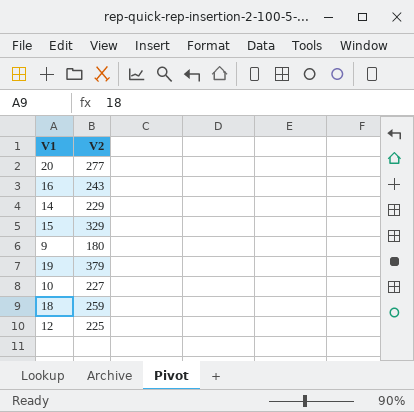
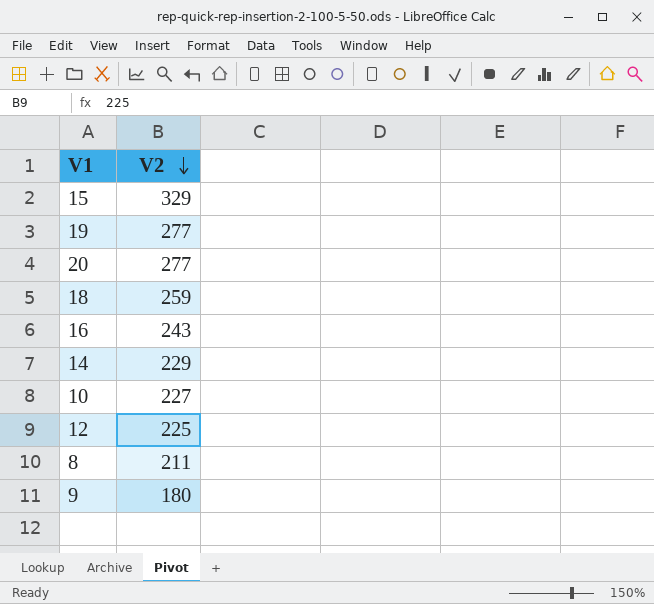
row order: none -> V2 descending
19 | V2: 379 -> 277
row 8: none -> 211

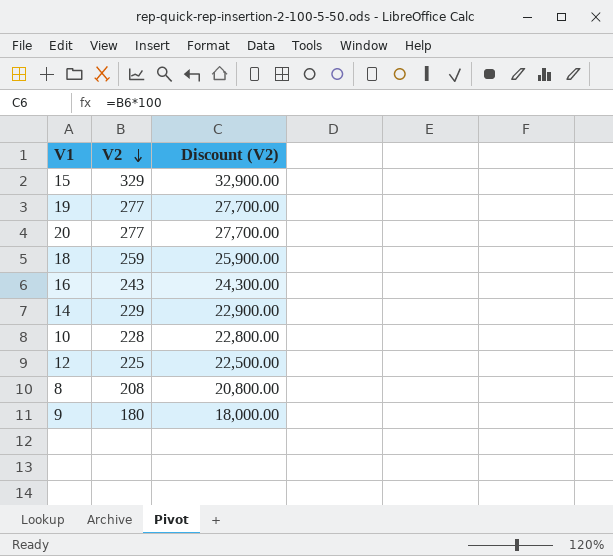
column Discount (V2) | formula: none -> [V2] * 100
10 | V2: 227 -> 228
8 | V2: 211 -> 208

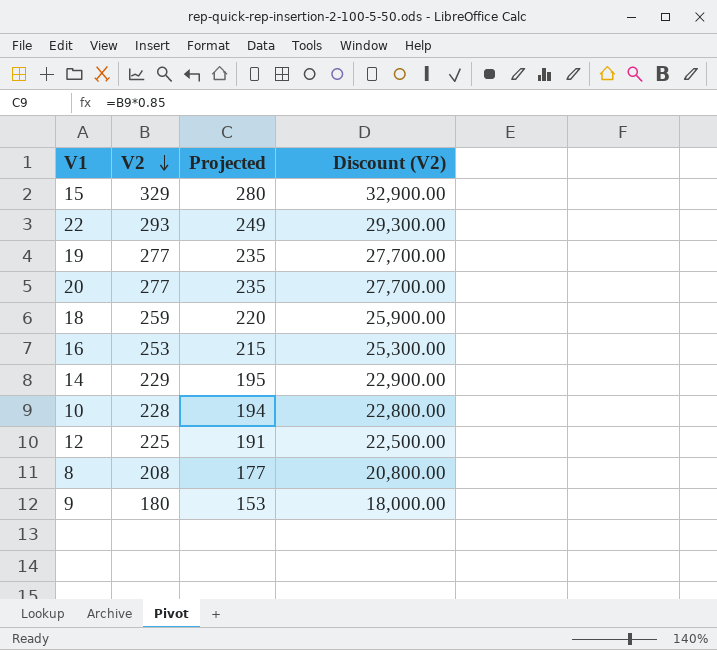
column Projected | formula: none -> [V2] * 0.85
row 22: none -> 293 | 249 | 29,300.00
16 | V2: 243 -> 253
16 | Discount (V2): 24,300.00 -> 25,300.00

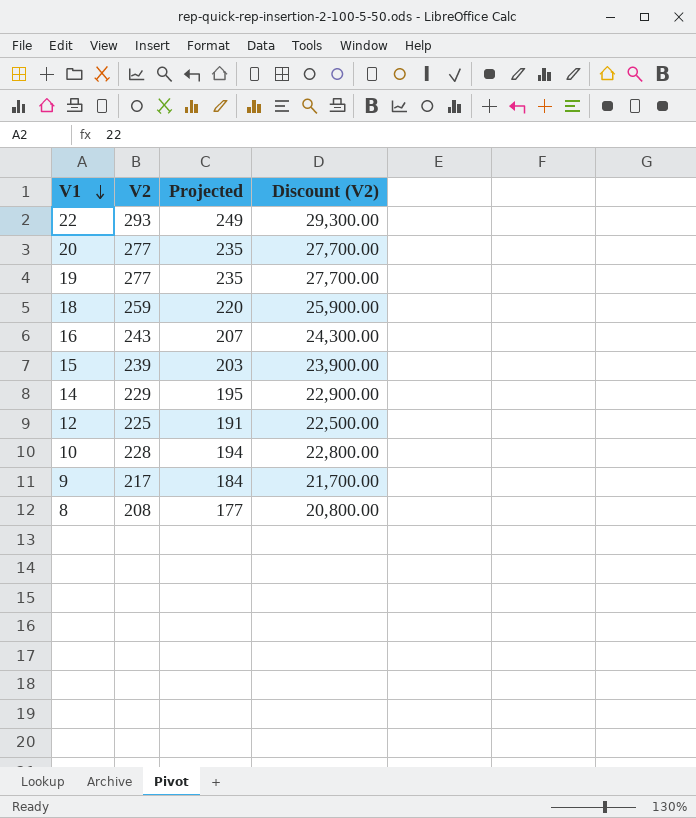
row order: V2 descending -> V1 descending
16 | V2: 253 -> 243
16 | Projected: 215 -> 207
16 | Discount (V2): 25,300.00 -> 24,300.00
15 | V2: 329 -> 239
15 | Projected: 280 -> 203
15 | Discount (V2): 32,900.00 -> 23,900.00
9 | V2: 180 -> 217
9 | Projected: 153 -> 184
9 | Discount (V2): 18,000.00 -> 21,700.00

